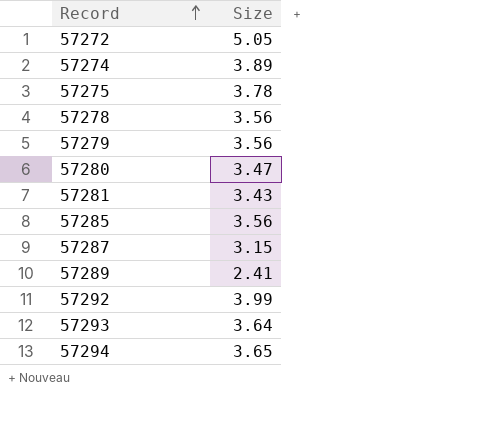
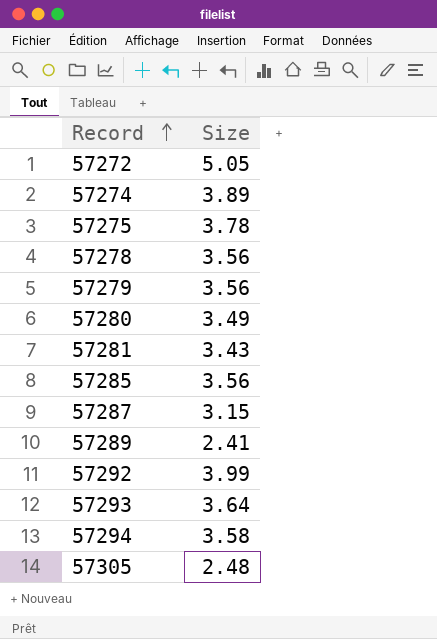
57280 | Size: 3.47 -> 3.49
57294 | Size: 3.65 -> 3.58
row 57305: none -> 2.48

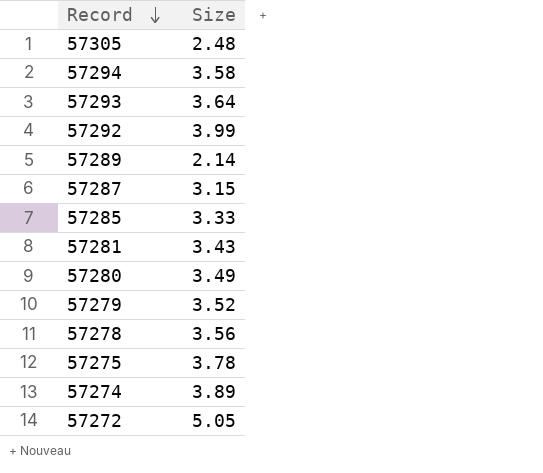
row order: Record ascending -> Record descending
57289 | Size: 2.41 -> 2.14
57285 | Size: 3.56 -> 3.33
57279 | Size: 3.56 -> 3.52

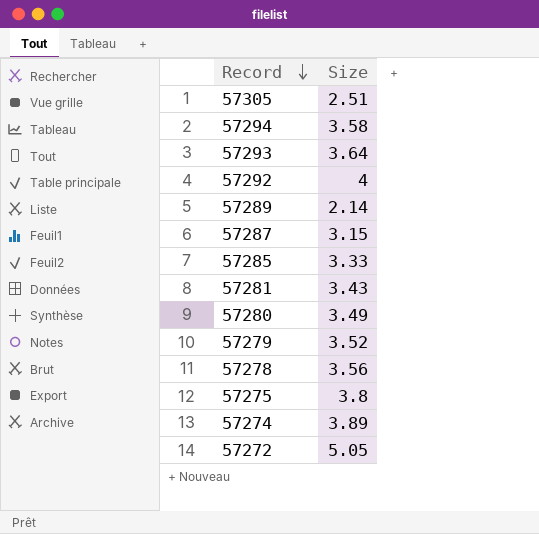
57305 | Size: 2.48 -> 2.51
57292 | Size: 3.99 -> 4
57275 | Size: 3.78 -> 3.8

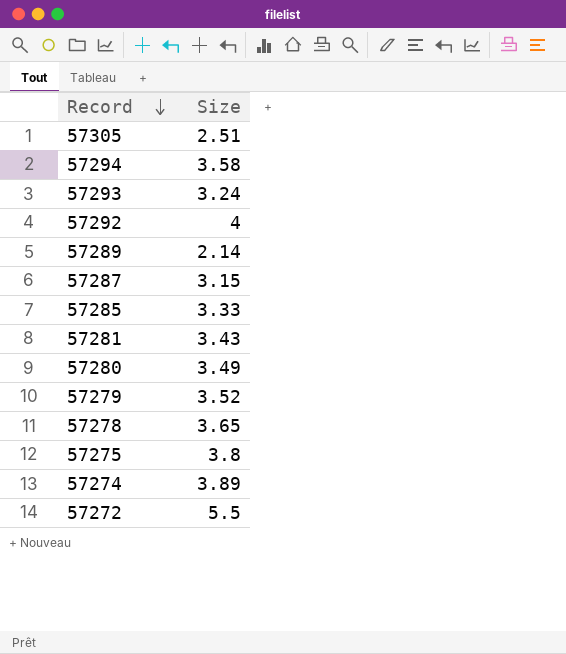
57293 | Size: 3.64 -> 3.24
57278 | Size: 3.56 -> 3.65
57272 | Size: 5.05 -> 5.5

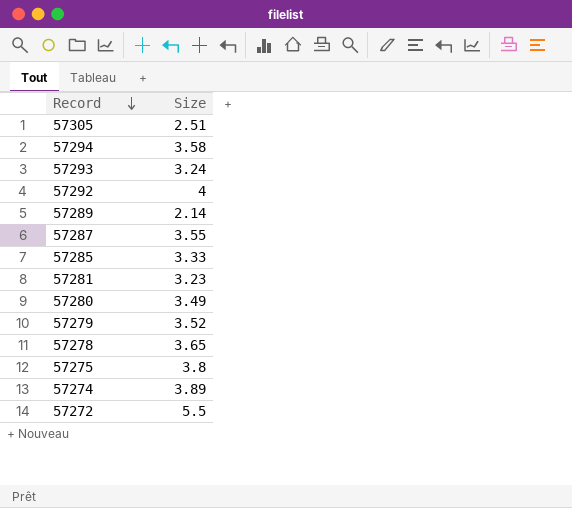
57287 | Size: 3.15 -> 3.55
57281 | Size: 3.43 -> 3.23

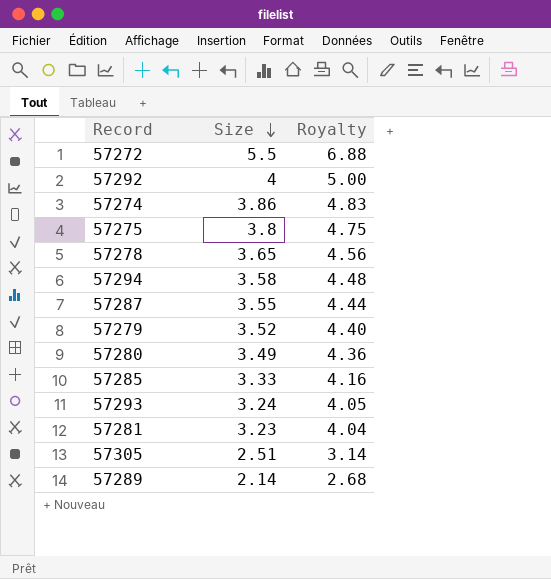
row order: Record descending -> Size descending
column Royalty | formula: none -> [Size] * 1.25
57274 | Size: 3.89 -> 3.86

